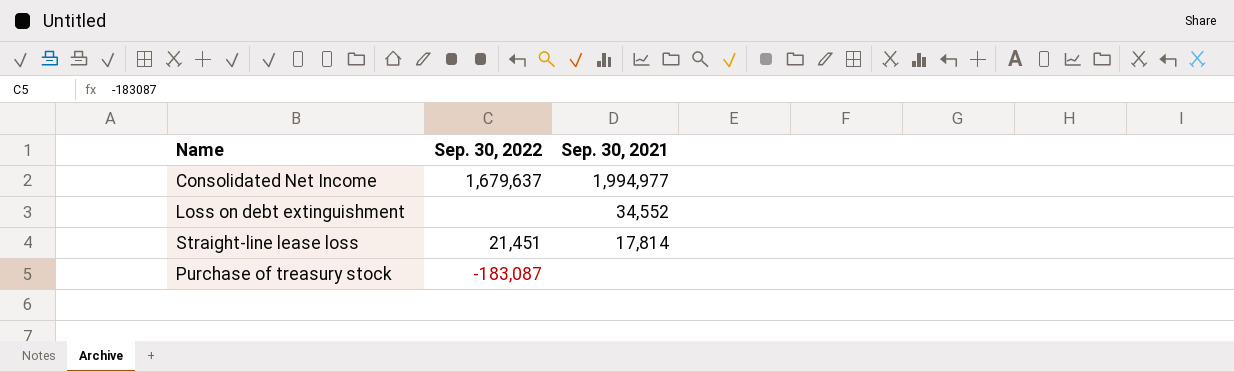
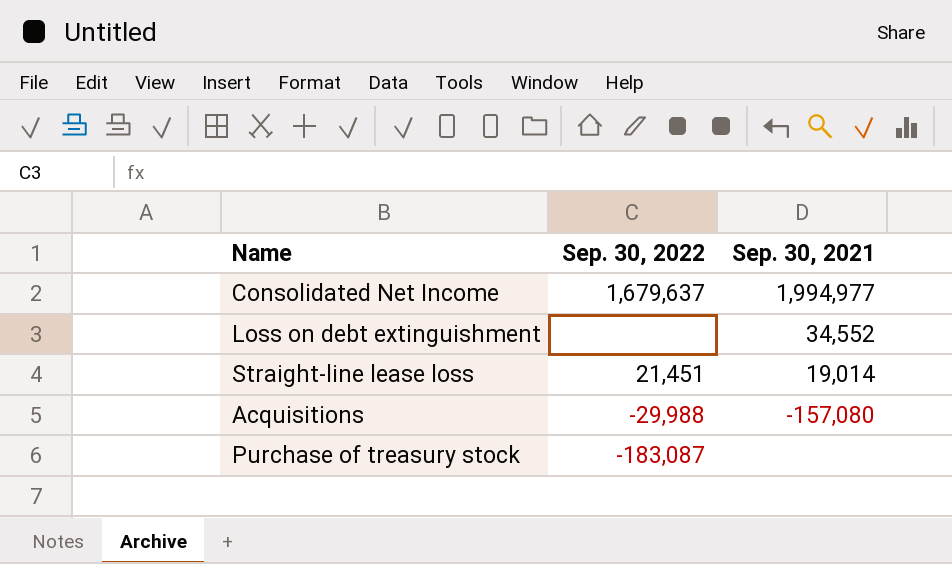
Straight-line lease loss | Sep. 30, 2021: 17,814 -> 19,014
row Acquisitions: none -> -29,988 | -157,080

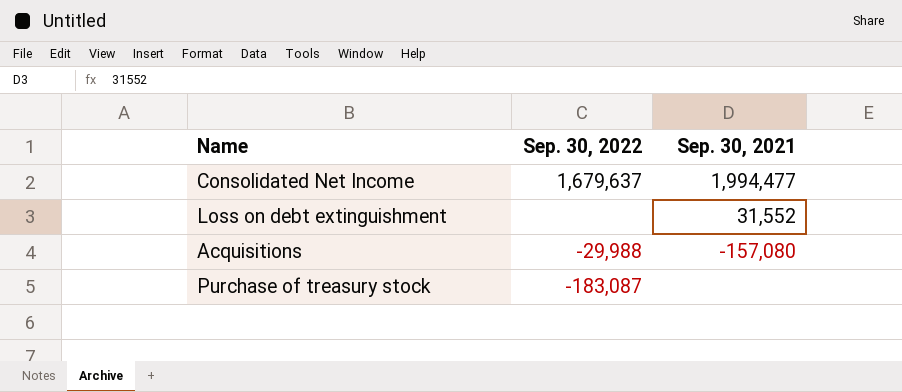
row Straight-line lease loss: 21,451 | 19,014 -> none
Consolidated Net Income | Sep. 30, 2021: 1,994,977 -> 1,994,477
Loss on debt extinguishment | Sep. 30, 2021: 34,552 -> 31,552

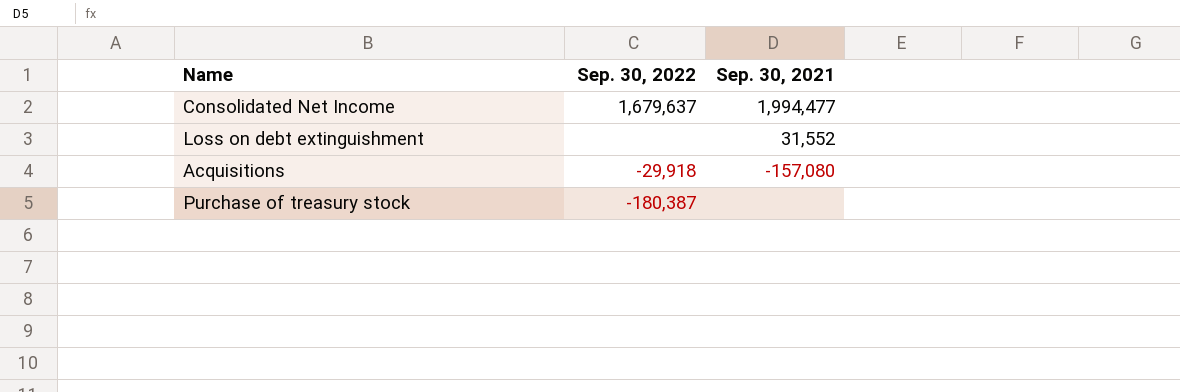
Acquisitions | Sep. 30, 2022: -29,988 -> -29,918
Purchase of treasury stock | Sep. 30, 2022: -183,087 -> -180,387

